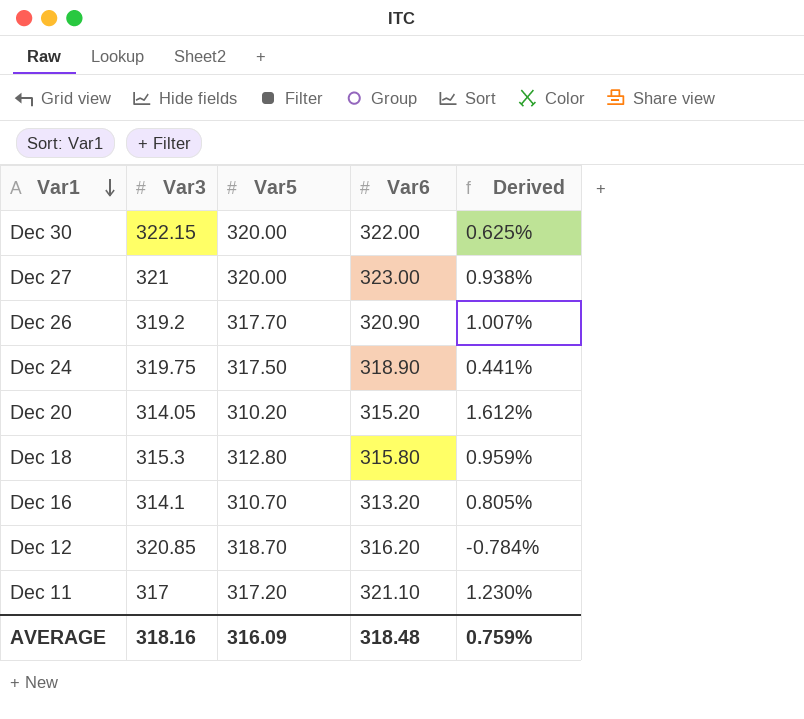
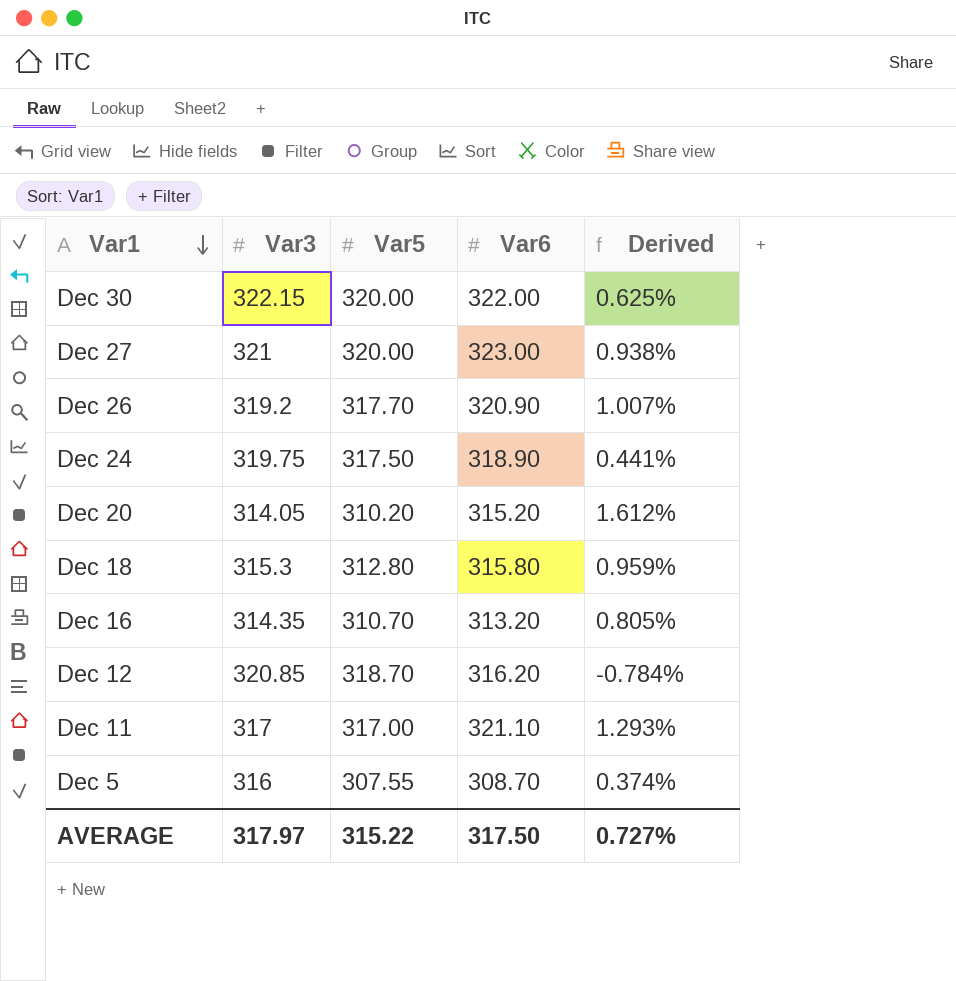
Dec 16 | Var3: 314.1 -> 314.35
Dec 11 | Var5: 317.20 -> 317.00
Dec 11 | Derived: 1.230% -> 1.293%
row Dec 5: none -> 316 | 307.55 | 308.70 | 0.374%
AVERAGE | Var3: 318.16 -> 317.97
AVERAGE | Var5: 316.09 -> 315.22
AVERAGE | Var6: 318.48 -> 317.50
AVERAGE | Derived: 0.759% -> 0.727%

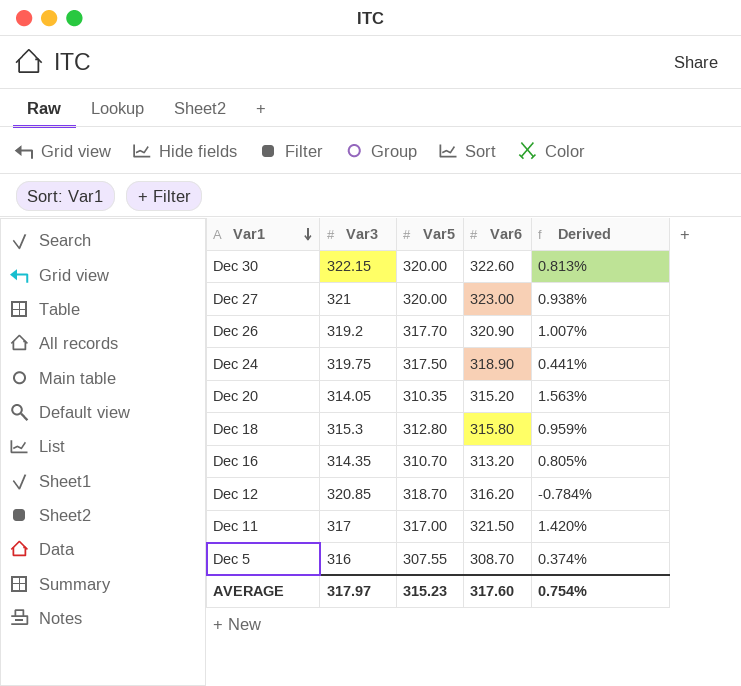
Dec 30 | Var6: 322.00 -> 322.60
Dec 30 | Derived: 0.625% -> 0.813%
Dec 20 | Var5: 310.20 -> 310.35
Dec 20 | Derived: 1.612% -> 1.563%
Dec 11 | Var6: 321.10 -> 321.50
Dec 11 | Derived: 1.293% -> 1.420%
AVERAGE | Var5: 315.22 -> 315.23
AVERAGE | Var6: 317.50 -> 317.60
AVERAGE | Derived: 0.727% -> 0.754%

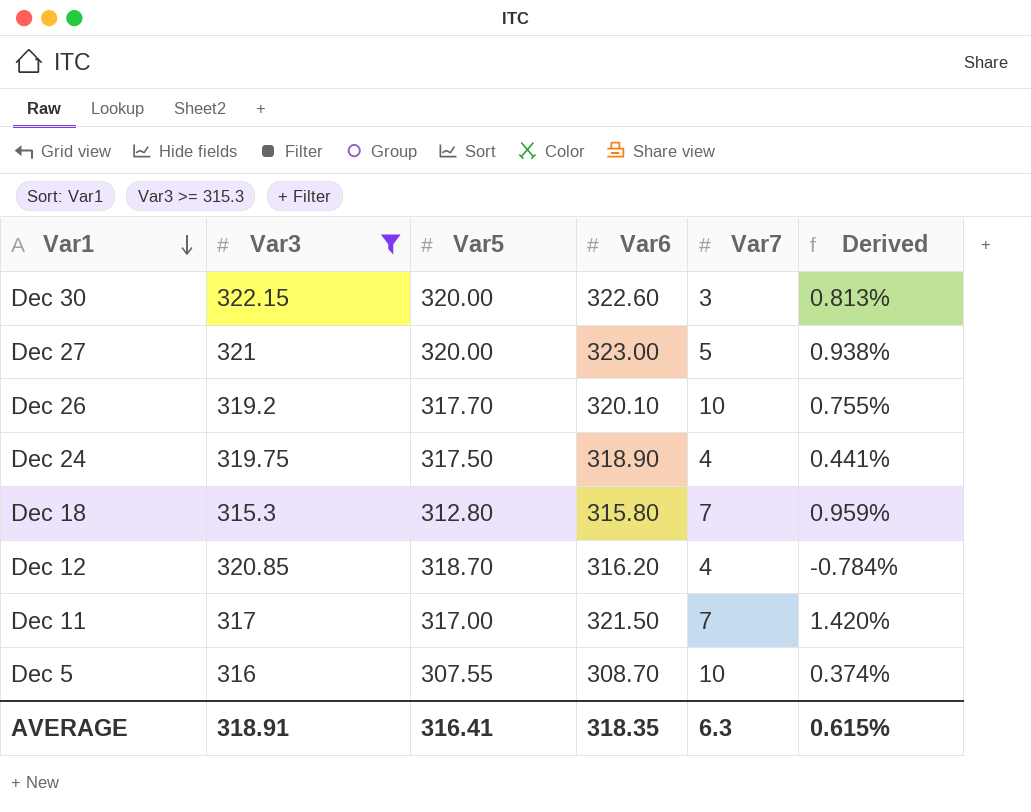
filter: none -> Var3 >= 315.3
column Var7 | position: none -> 5
Dec 26 | Var6: 320.90 -> 320.10
Dec 26 | Derived: 1.007% -> 0.755%
AVERAGE | Var3: 317.97 -> 318.91
AVERAGE | Var5: 315.23 -> 316.41
AVERAGE | Var6: 317.60 -> 318.35
AVERAGE | Derived: 0.754% -> 0.615%

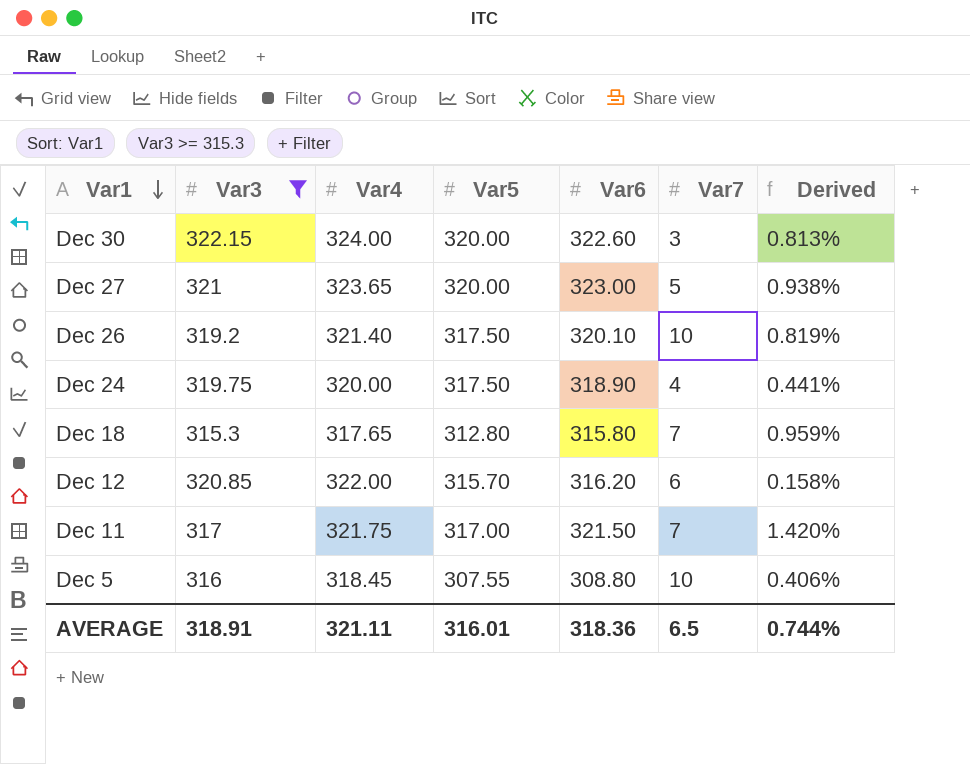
column Var4 | position: none -> 3
Dec 26 | Var5: 317.70 -> 317.50
Dec 26 | Derived: 0.755% -> 0.819%
Dec 12 | Var5: 318.70 -> 315.70
Dec 12 | Var7: 4 -> 6
Dec 12 | Derived: -0.784% -> 0.158%
Dec 5 | Var6: 308.70 -> 308.80
Dec 5 | Derived: 0.374% -> 0.406%
AVERAGE | Var5: 316.41 -> 316.01
AVERAGE | Var6: 318.35 -> 318.36
AVERAGE | Var7: 6.3 -> 6.5
AVERAGE | Derived: 0.615% -> 0.744%

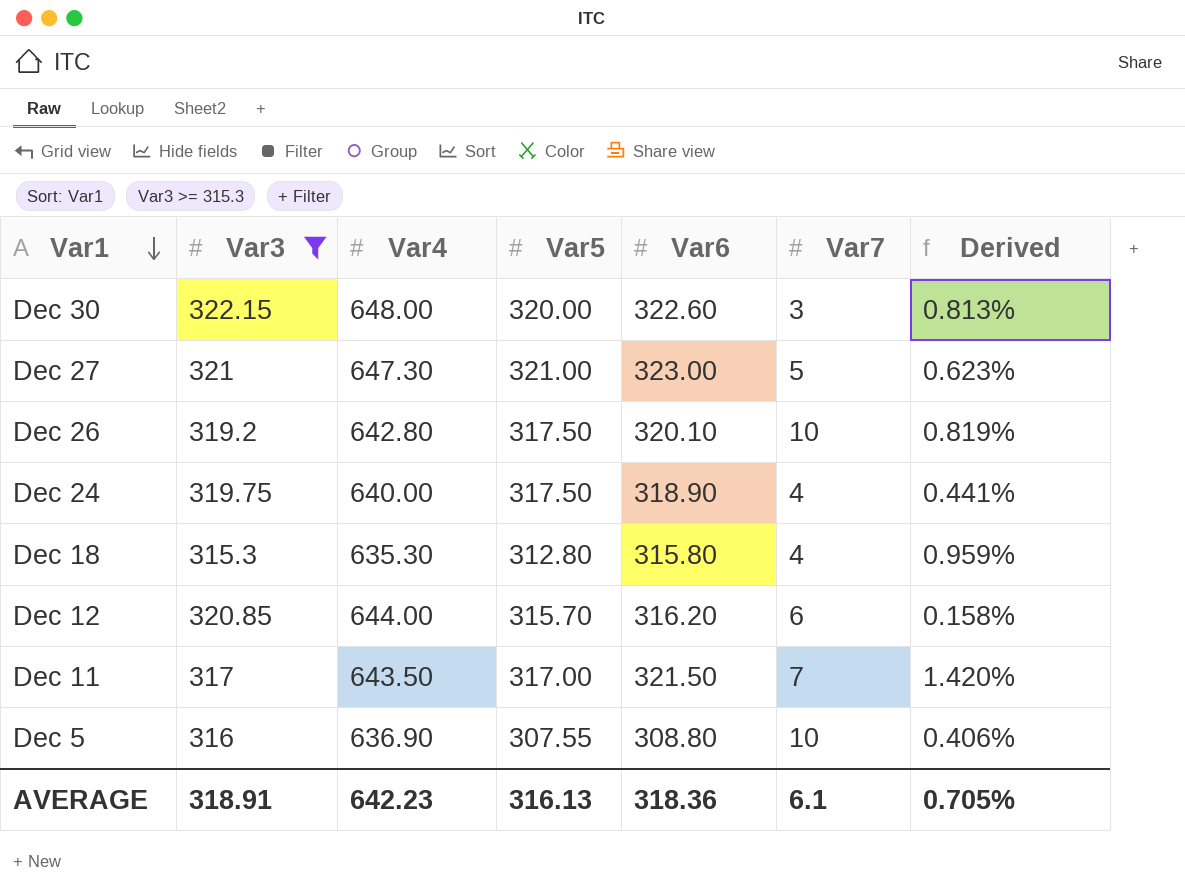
Dec 30 | Var4: 324.00 -> 648.00
Dec 27 | Var4: 323.65 -> 647.30
Dec 27 | Var5: 320.00 -> 321.00
Dec 27 | Derived: 0.938% -> 0.623%
Dec 26 | Var4: 321.40 -> 642.80
Dec 24 | Var4: 320.00 -> 640.00
Dec 18 | Var4: 317.65 -> 635.30
Dec 18 | Var7: 7 -> 4
Dec 12 | Var4: 322.00 -> 644.00
Dec 11 | Var4: 321.75 -> 643.50
Dec 5 | Var4: 318.45 -> 636.90
AVERAGE | Var4: 321.11 -> 642.23
AVERAGE | Var5: 316.01 -> 316.13
AVERAGE | Var7: 6.5 -> 6.1
AVERAGE | Derived: 0.744% -> 0.705%

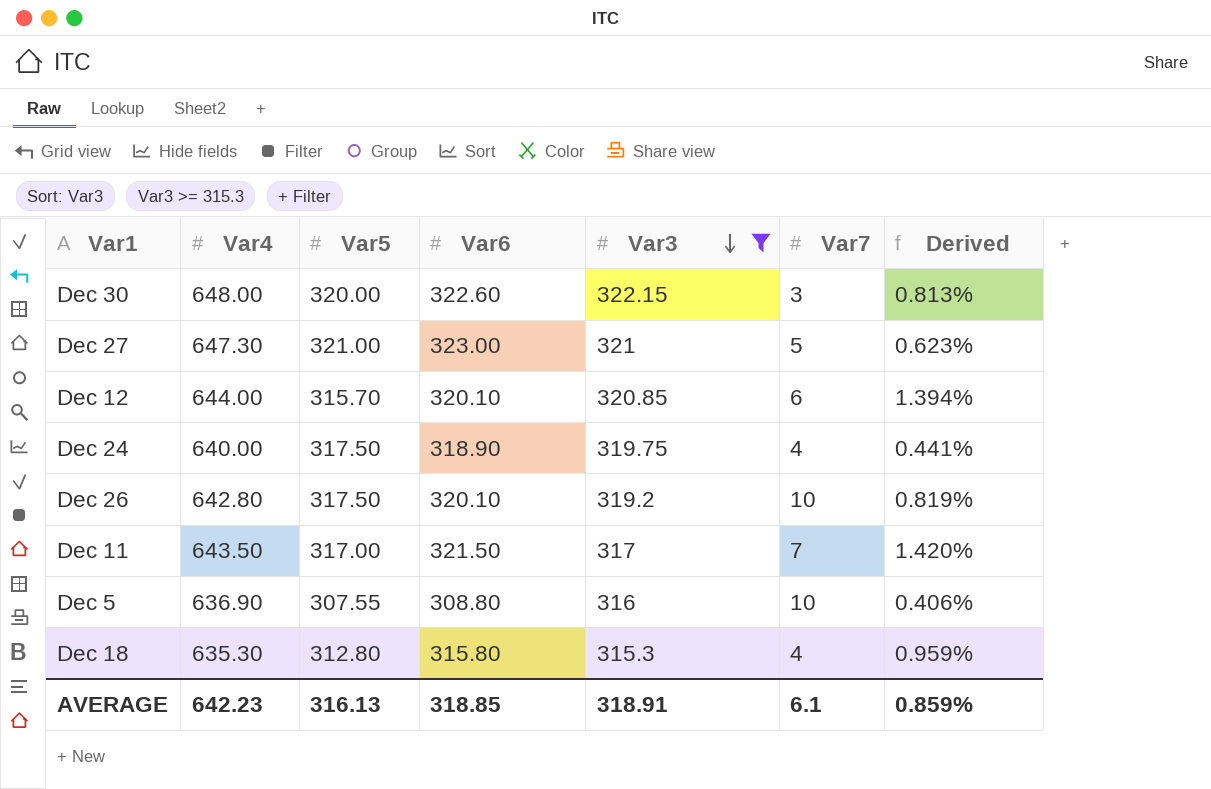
row order: Var1 descending -> Var3 descending
column Var3 | position: 2 -> 5
Dec 12 | Var6: 316.20 -> 320.10
Dec 12 | Derived: 0.158% -> 1.394%
AVERAGE | Var6: 318.36 -> 318.85
AVERAGE | Derived: 0.705% -> 0.859%

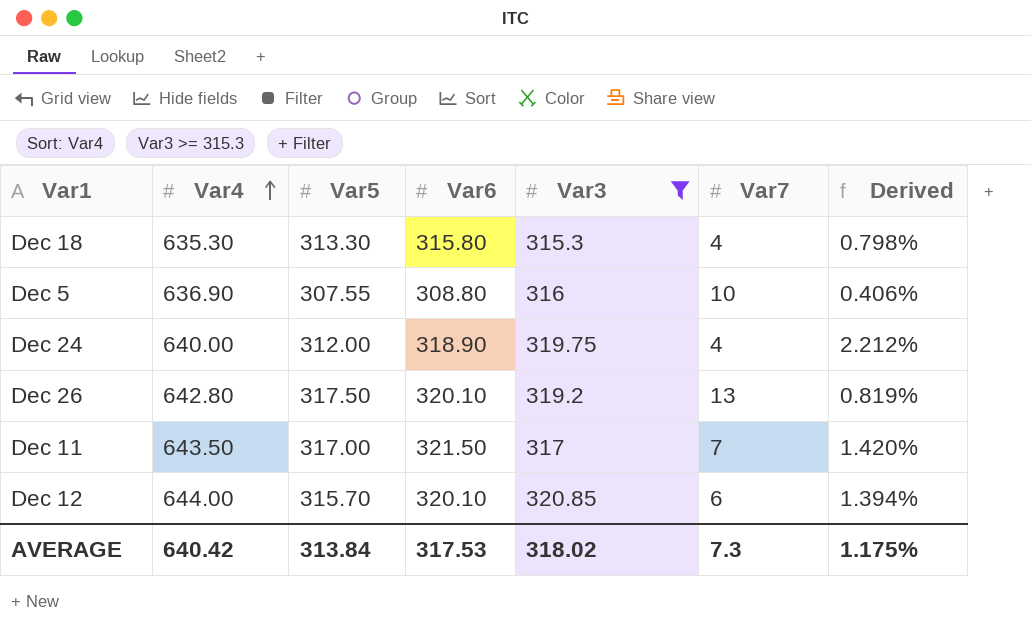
row order: Var3 descending -> Var4 ascending
row Dec 30: 648.00 | 320.00 | 322.60 | 322.15 | 3 | 0.813% -> none
row Dec 27: 647.30 | 321.00 | 323.00 | 321 | 5 | 0.623% -> none
Dec 18 | Var5: 312.80 -> 313.30
Dec 18 | Derived: 0.959% -> 0.798%
Dec 24 | Var5: 317.50 -> 312.00
Dec 24 | Derived: 0.441% -> 2.212%
Dec 26 | Var7: 10 -> 13
AVERAGE | Var4: 642.23 -> 640.42
AVERAGE | Var5: 316.13 -> 313.84
AVERAGE | Var6: 318.85 -> 317.53
AVERAGE | Var3: 318.91 -> 318.02
AVERAGE | Var7: 6.1 -> 7.3
AVERAGE | Derived: 0.859% -> 1.175%

